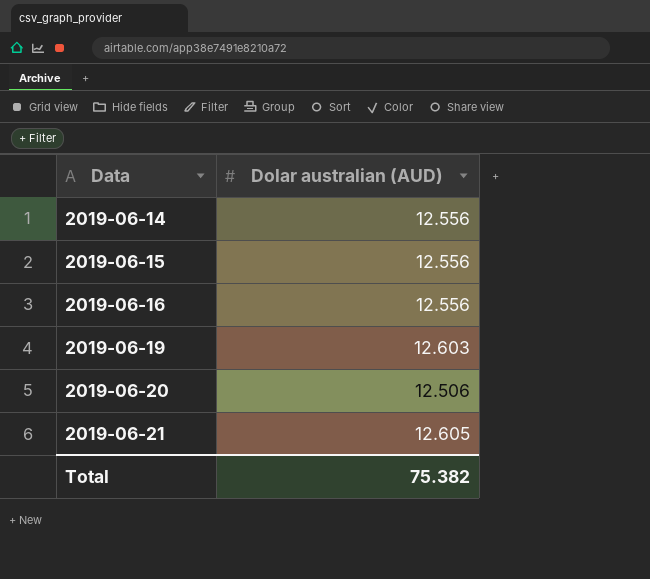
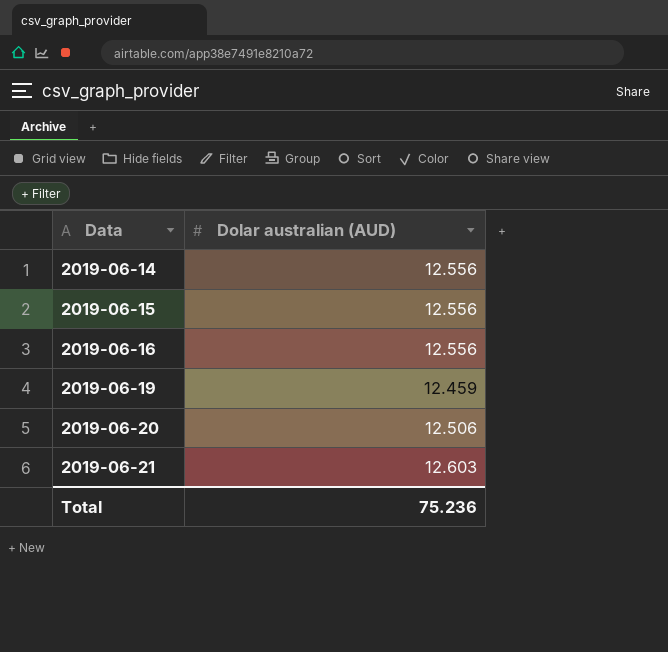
2019-06-19 | Dolar australian (AUD): 12.603 -> 12.459
2019-06-21 | Dolar australian (AUD): 12.605 -> 12.603
Total | Dolar australian (AUD): 75.382 -> 75.236

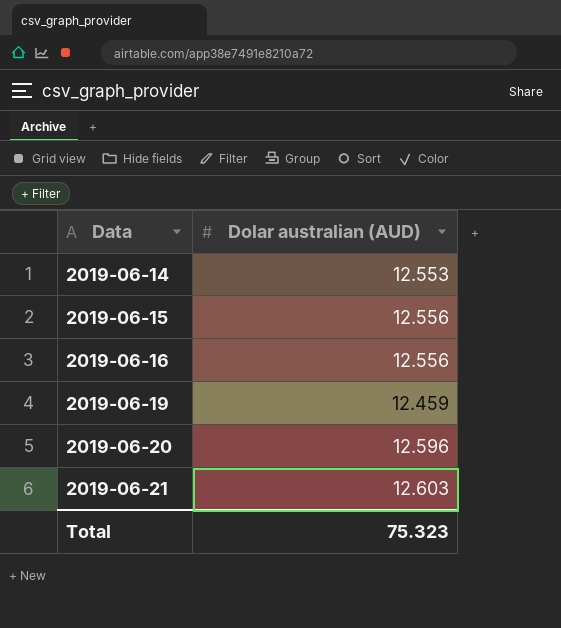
2019-06-14 | Dolar australian (AUD): 12.556 -> 12.553
2019-06-20 | Dolar australian (AUD): 12.506 -> 12.596
Total | Dolar australian (AUD): 75.236 -> 75.323

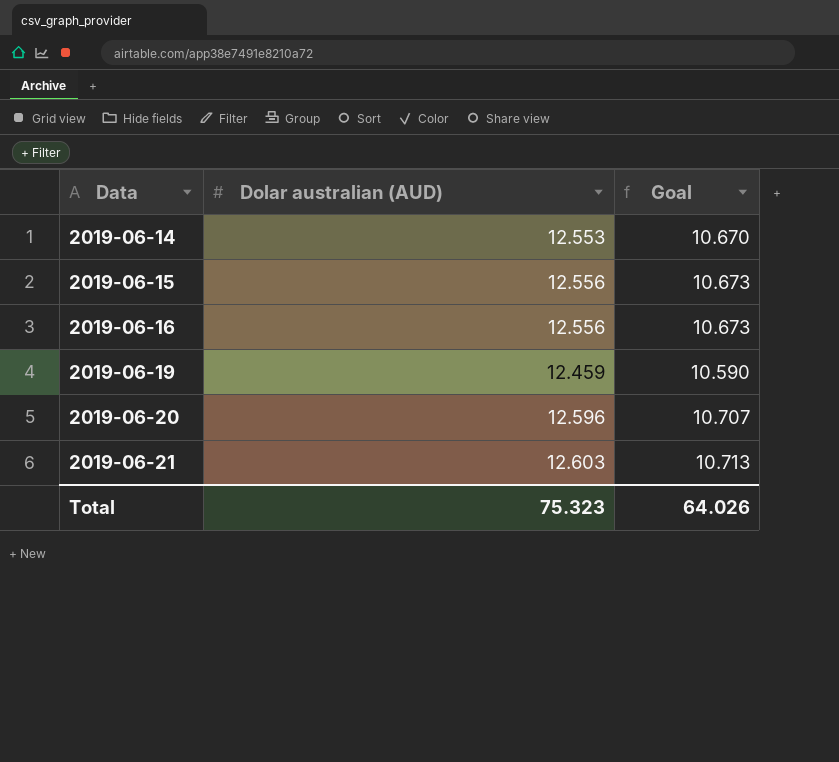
column Goal | formula: none -> [Dolar australian (AUD)] * 0.85

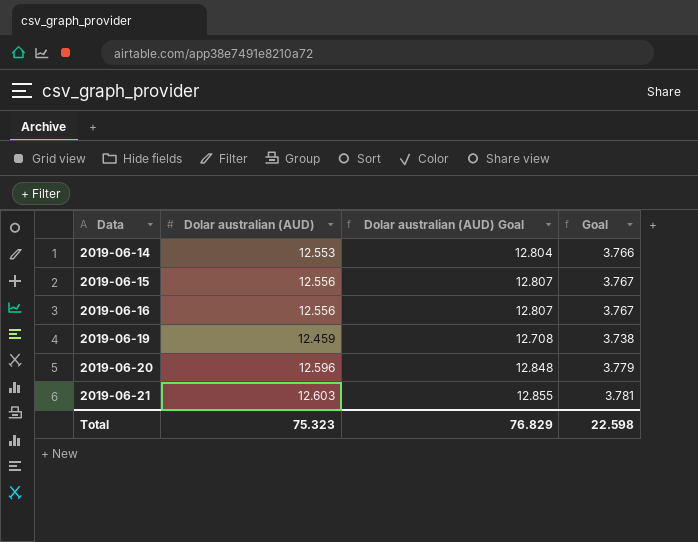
column Dolar australian (AUD) Goal | formula: none -> [Dolar australian (AUD)] * 1.02
column Goal | formula: [Dolar australian (AUD)] * 0.85 -> [Dolar australian (AUD)] * 0.3
Total | Goal: 64.026 -> 22.598

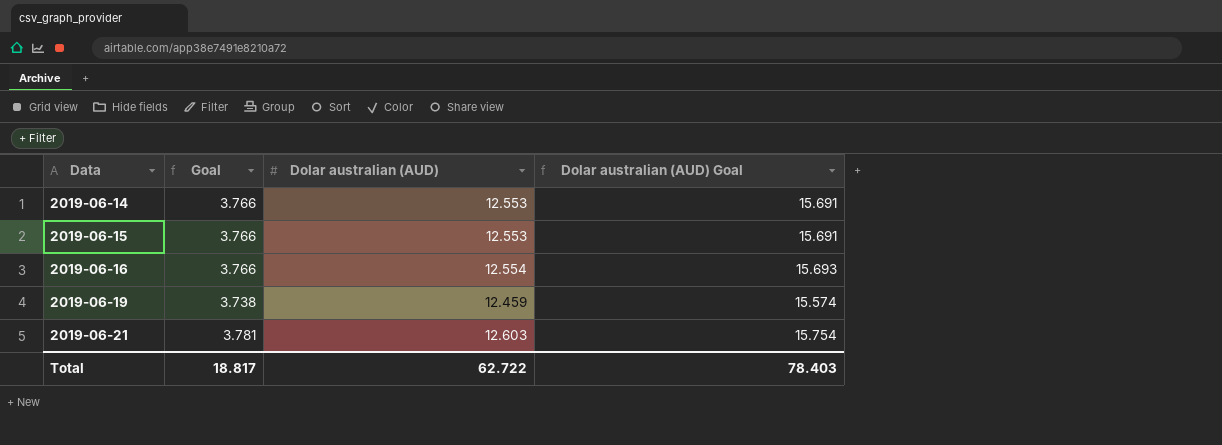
column Goal | position: 4 -> 2
column Dolar australian (AUD) Goal | formula: [Dolar australian (AUD)] * 1.02 -> [Dolar australian (AUD)] * 1.25
row 2019-06-20: 12.596 | 12.848 | 3.779 -> none
2019-06-15 | Goal: 3.767 -> 3.766
2019-06-15 | Dolar australian (AUD): 12.556 -> 12.553
2019-06-16 | Goal: 3.767 -> 3.766
2019-06-16 | Dolar australian (AUD): 12.556 -> 12.554
Total | Goal: 22.598 -> 18.817
Total | Dolar australian (AUD): 75.323 -> 62.722
Total | Dolar australian (AUD) Goal: 76.829 -> 78.403

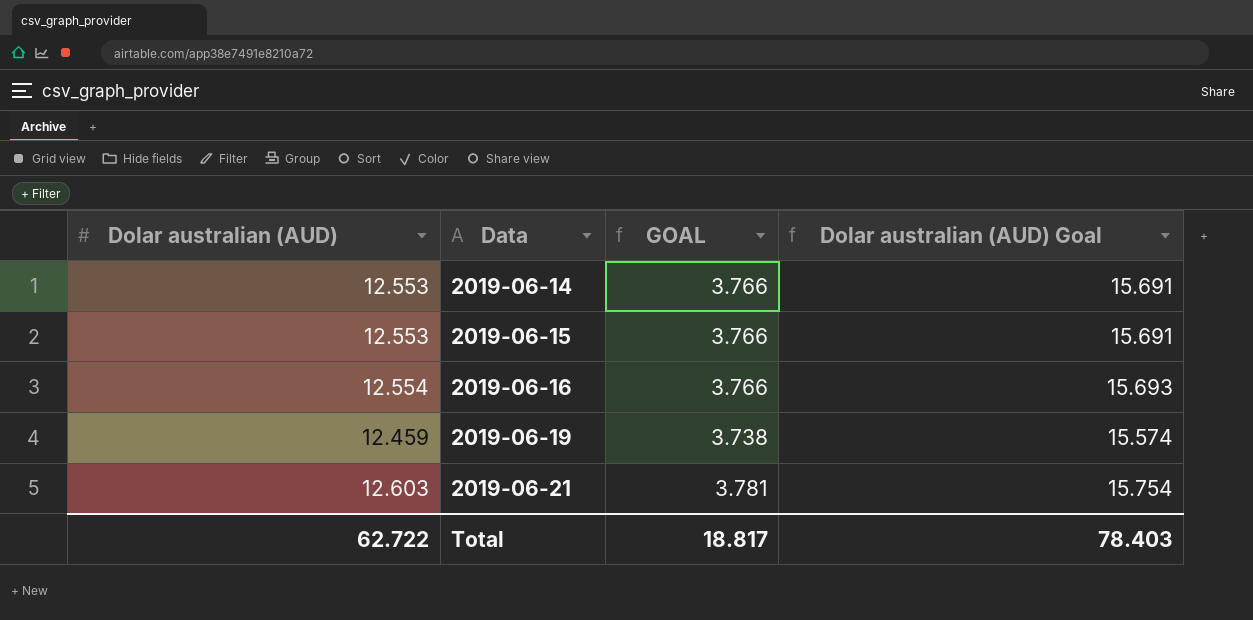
column Dolar australian (AUD) | position: 3 -> 1
column name: Goal -> GOAL

